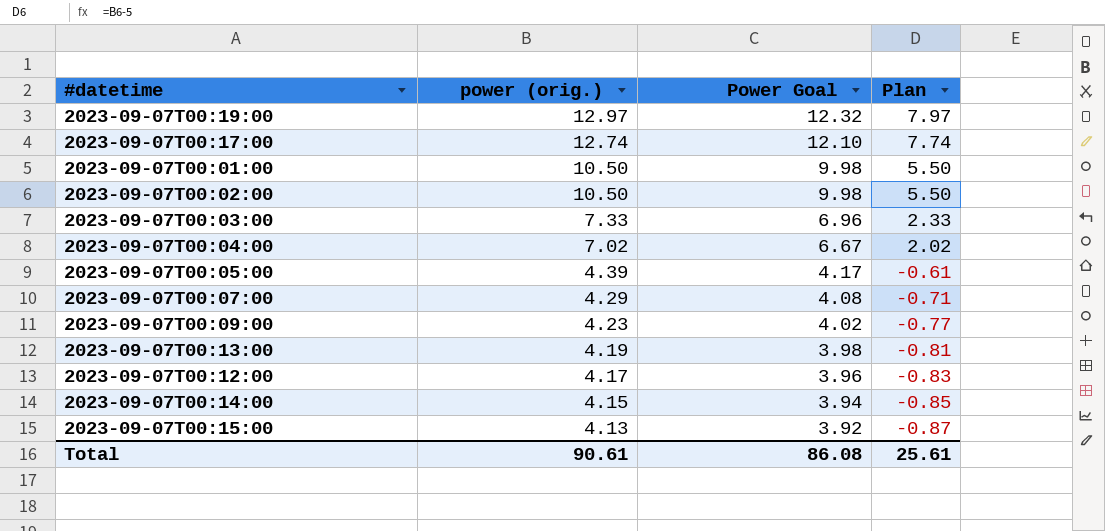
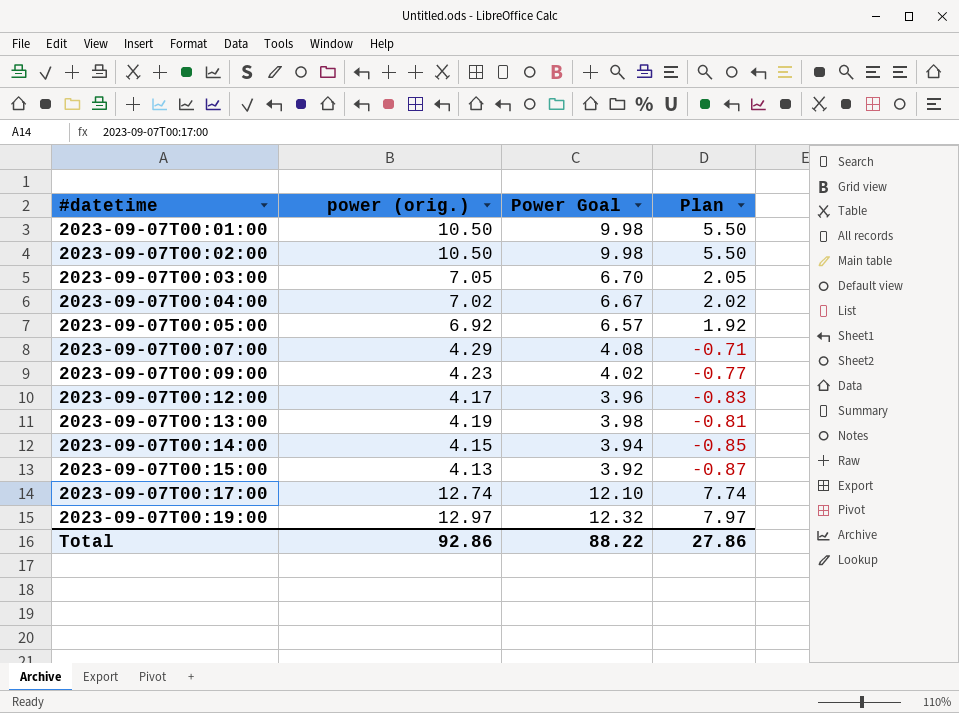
row order: power (orig.) descending -> #datetime ascending
2023-09-07T00:03:00 | power (orig.): 7.33 -> 7.05
2023-09-07T00:03:00 | Power Goal: 6.96 -> 6.70
2023-09-07T00:03:00 | Plan: 2.33 -> 2.05
2023-09-07T00:05:00 | power (orig.): 4.39 -> 6.92
2023-09-07T00:05:00 | Power Goal: 4.17 -> 6.57
2023-09-07T00:05:00 | Plan: -0.61 -> 1.92
Total | power (orig.): 90.61 -> 92.86
Total | Power Goal: 86.08 -> 88.22
Total | Plan: 25.61 -> 27.86

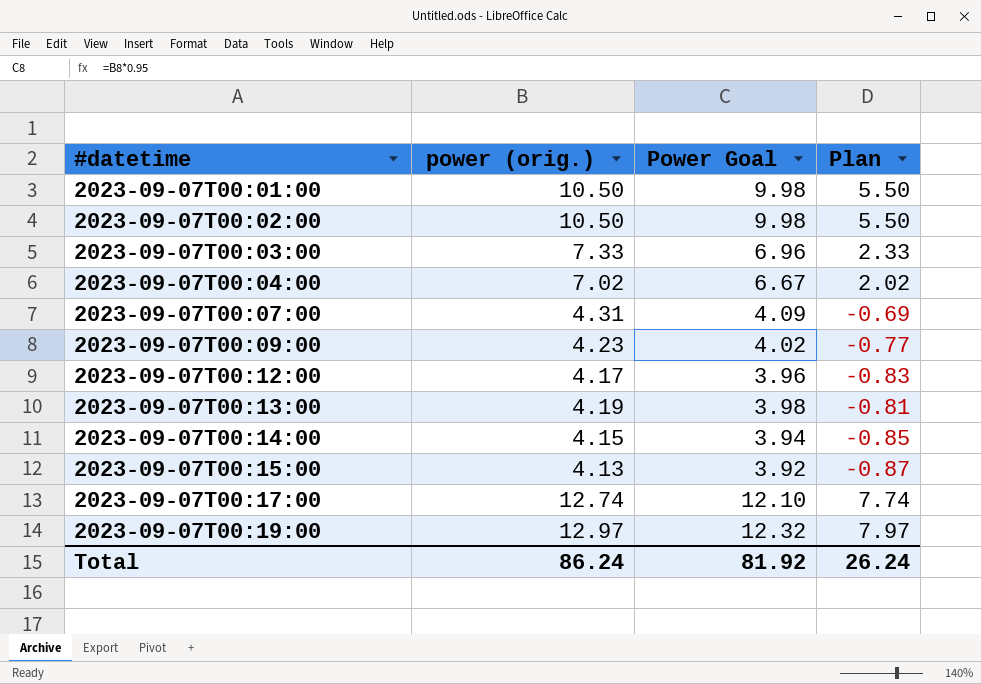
row 2023-09-07T00:05:00: 6.92 | 6.57 | 1.92 -> none
2023-09-07T00:03:00 | power (orig.): 7.05 -> 7.33
2023-09-07T00:03:00 | Power Goal: 6.70 -> 6.96
2023-09-07T00:03:00 | Plan: 2.05 -> 2.33
2023-09-07T00:07:00 | power (orig.): 4.29 -> 4.31
2023-09-07T00:07:00 | Power Goal: 4.08 -> 4.09
2023-09-07T00:07:00 | Plan: -0.71 -> -0.69
Total | power (orig.): 92.86 -> 86.24
Total | Power Goal: 88.22 -> 81.92
Total | Plan: 27.86 -> 26.24

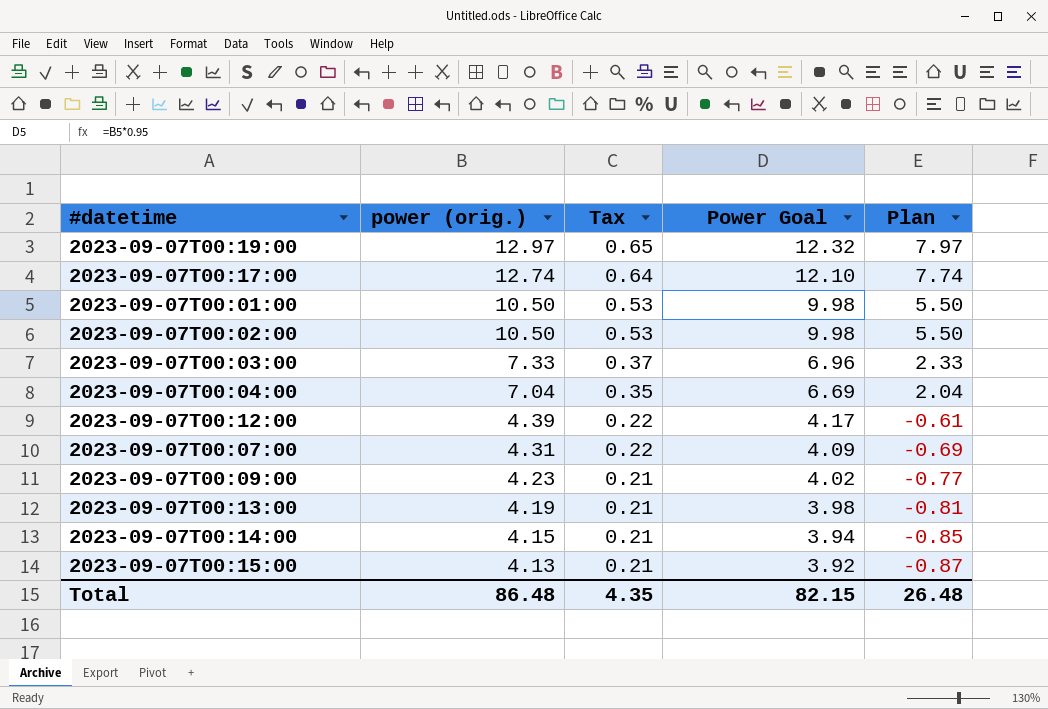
row order: #datetime ascending -> power (orig.) descending
column Tax | formula: none -> [power (orig.)] * 0.05
2023-09-07T00:04:00 | power (orig.): 7.02 -> 7.04
2023-09-07T00:04:00 | Power Goal: 6.67 -> 6.69
2023-09-07T00:04:00 | Plan: 2.02 -> 2.04
2023-09-07T00:12:00 | power (orig.): 4.17 -> 4.39
2023-09-07T00:12:00 | Power Goal: 3.96 -> 4.17
2023-09-07T00:12:00 | Plan: -0.83 -> -0.61
Total | power (orig.): 86.24 -> 86.48
Total | Power Goal: 81.92 -> 82.15
Total | Plan: 26.24 -> 26.48

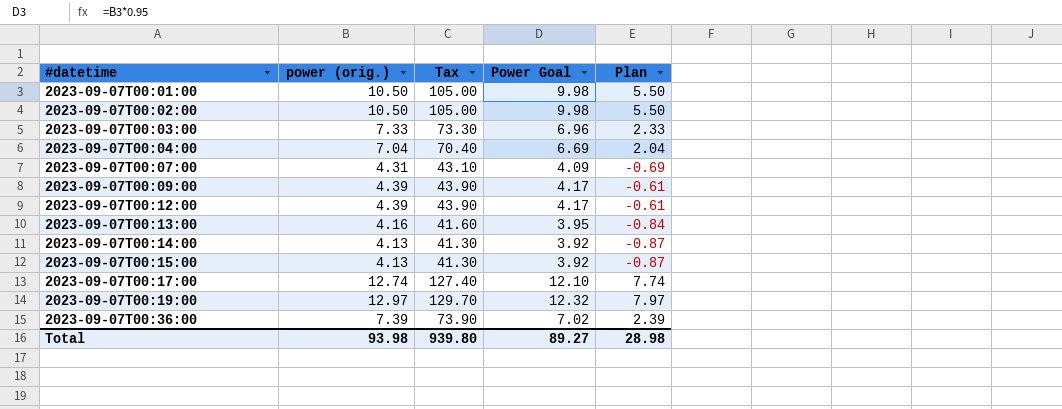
row order: power (orig.) descending -> #datetime ascending
column Tax | formula: [power (orig.)] * 0.05 -> [power (orig.)] * 10
2023-09-07T00:09:00 | power (orig.): 4.23 -> 4.39
2023-09-07T00:09:00 | Power Goal: 4.02 -> 4.17
2023-09-07T00:09:00 | Plan: -0.77 -> -0.61
2023-09-07T00:13:00 | power (orig.): 4.19 -> 4.16
2023-09-07T00:13:00 | Power Goal: 3.98 -> 3.95
2023-09-07T00:13:00 | Plan: -0.81 -> -0.84
2023-09-07T00:14:00 | power (orig.): 4.15 -> 4.13
2023-09-07T00:14:00 | Power Goal: 3.94 -> 3.92
2023-09-07T00:14:00 | Plan: -0.85 -> -0.87
row 2023-09-07T00:36:00: none -> 7.39 | 73.90 | 7.02 | 2.39
Total | power (orig.): 86.48 -> 93.98
Total | Tax: 4.35 -> 939.80
Total | Power Goal: 82.15 -> 89.27
Total | Plan: 26.48 -> 28.98

